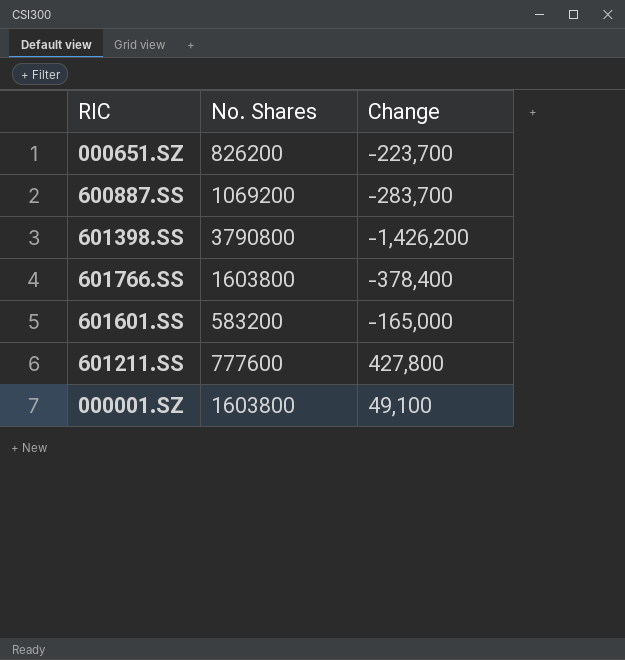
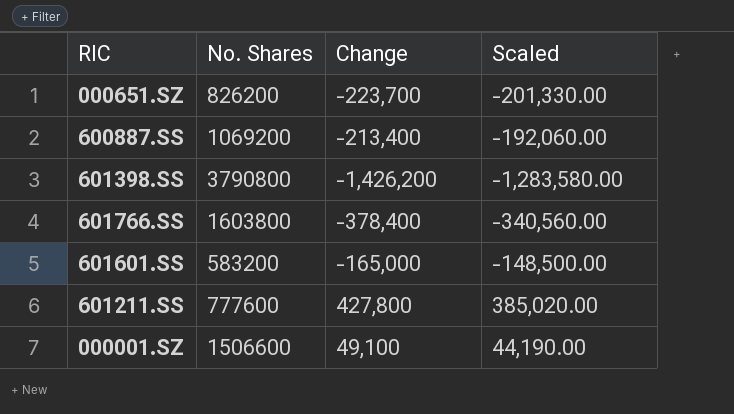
column Scaled | formula: none -> [Change] * 0.9
600887.SS | Change: -283,700 -> -213,400
000001.SZ | No. Shares: 1603800 -> 1506600

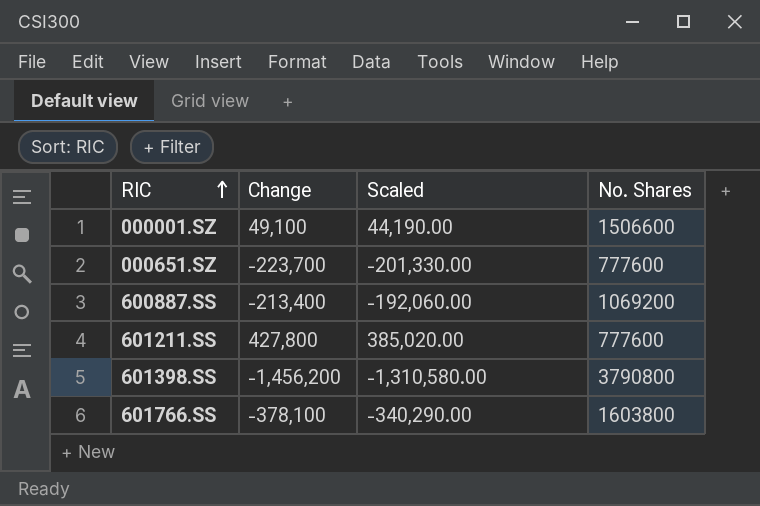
row order: none -> RIC ascending
column No. Shares | position: 2 -> 4
row 601601.SS: 583200 | -165,000 | -148,500.00 -> none
000651.SZ | No. Shares: 826200 -> 777600
601398.SS | Change: -1,426,200 -> -1,456,200
601398.SS | Scaled: -1,283,580.00 -> -1,310,580.00
601766.SS | Change: -378,400 -> -378,100
601766.SS | Scaled: -340,560.00 -> -340,290.00

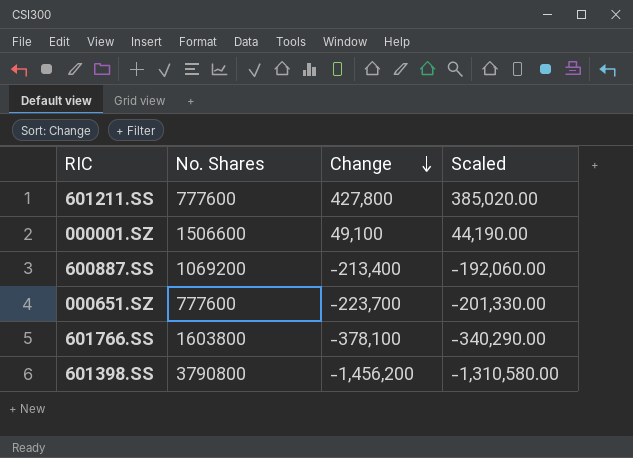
row order: RIC ascending -> Change descending
column No. Shares | position: 4 -> 2

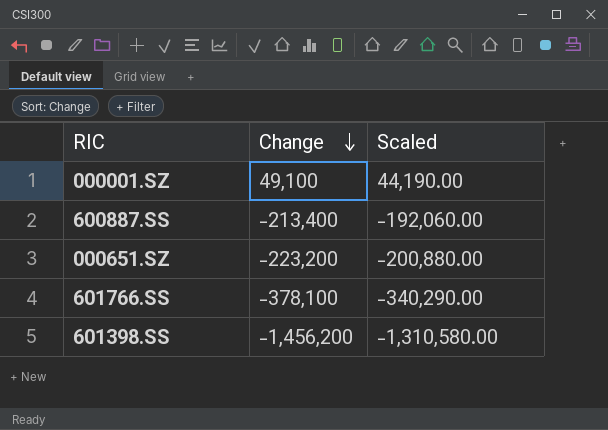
column No. Shares | position: 2 -> none
row 601211.SS: 777600 | 427,800 | 385,020.00 -> none
000651.SZ | Change: -223,700 -> -223,200
000651.SZ | Scaled: -201,330.00 -> -200,880.00

